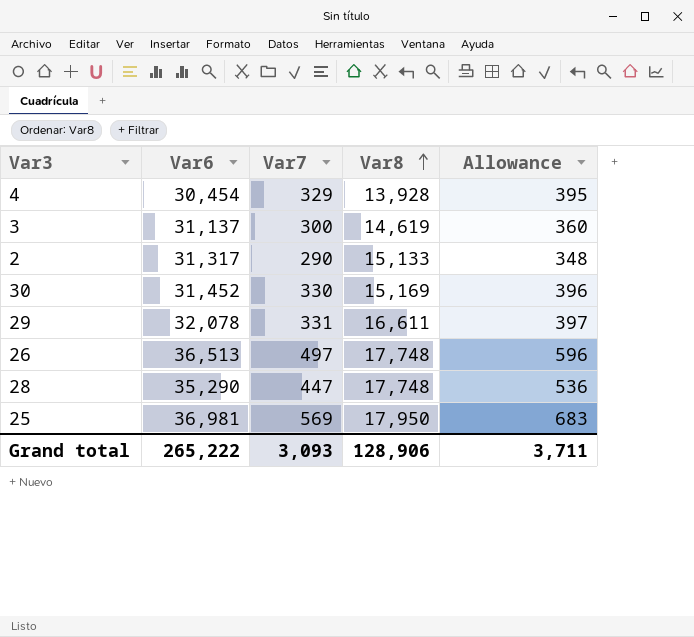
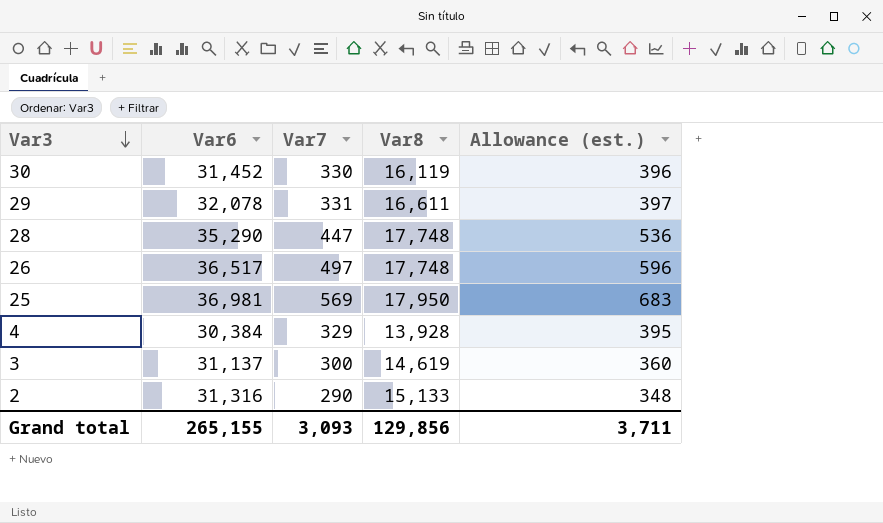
row order: Var8 ascending -> Var3 descending
column name: Allowance -> Allowance (est.)
30 | Var8: 15,169 -> 16,119
26 | Var6: 36,513 -> 36,517
4 | Var6: 30,454 -> 30,384
2 | Var6: 31,317 -> 31,316
Grand total | Var6: 265,222 -> 265,155
Grand total | Var8: 128,906 -> 129,856

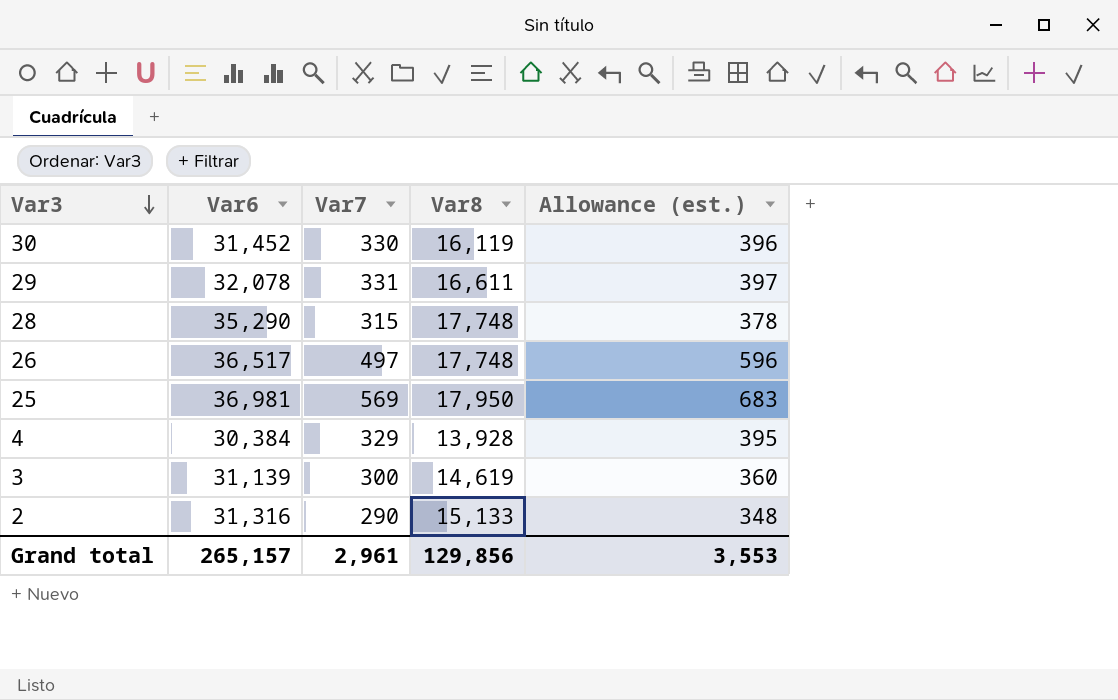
28 | Var7: 447 -> 315
28 | Allowance (est.): 536 -> 378
3 | Var6: 31,137 -> 31,139
Grand total | Var6: 265,155 -> 265,157
Grand total | Var7: 3,093 -> 2,961
Grand total | Allowance (est.): 3,711 -> 3,553

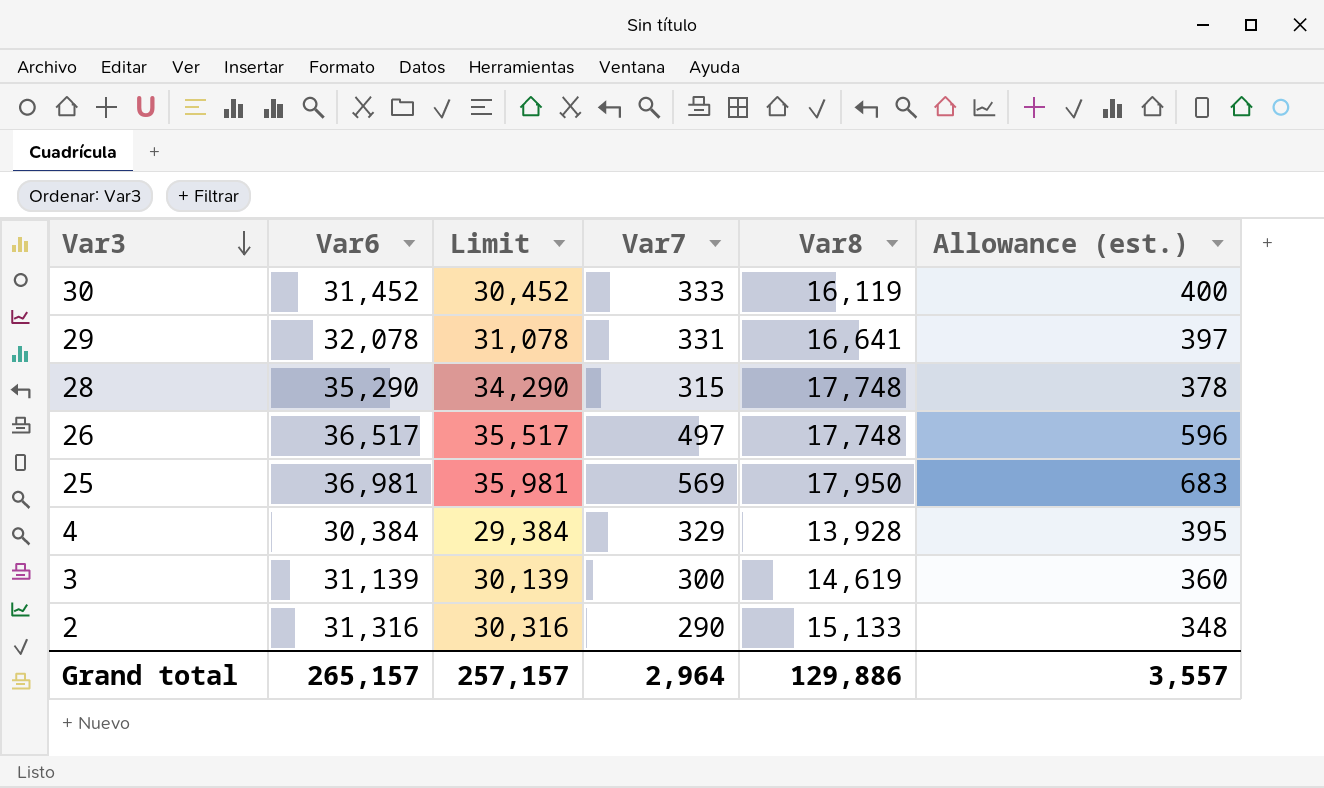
column Limit | formula: none -> [Var6] - 1000
30 | Var7: 330 -> 333
30 | Allowance (est.): 396 -> 400
29 | Var8: 16,611 -> 16,641
Grand total | Var7: 2,961 -> 2,964
Grand total | Var8: 129,856 -> 129,886
Grand total | Allowance (est.): 3,553 -> 3,557

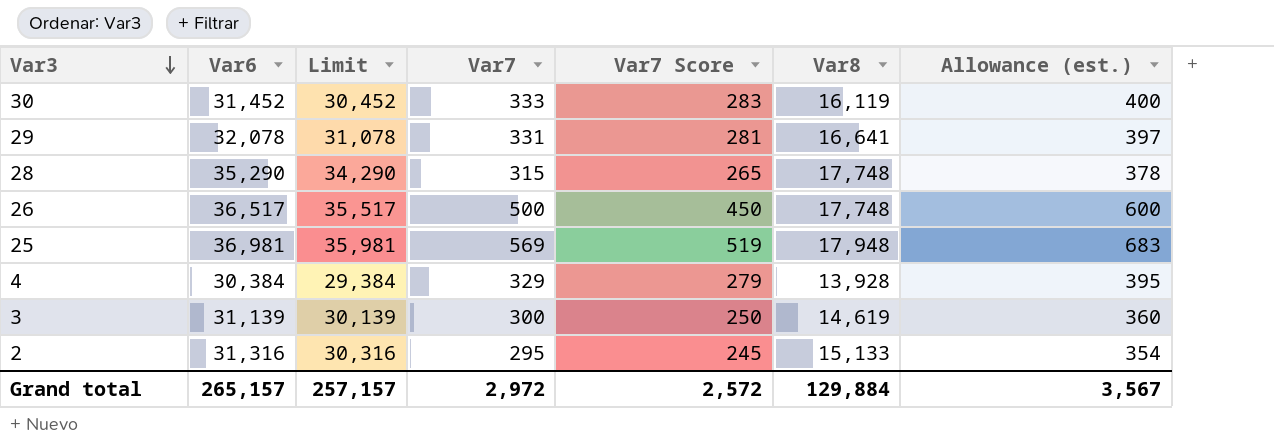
column Var7 Score | formula: none -> [Var7] - 50
26 | Var7: 497 -> 500
26 | Allowance (est.): 596 -> 600
25 | Var8: 17,950 -> 17,948
2 | Var7: 290 -> 295
2 | Allowance (est.): 348 -> 354
Grand total | Var7: 2,964 -> 2,972
Grand total | Var8: 129,886 -> 129,884
Grand total | Allowance (est.): 3,557 -> 3,567

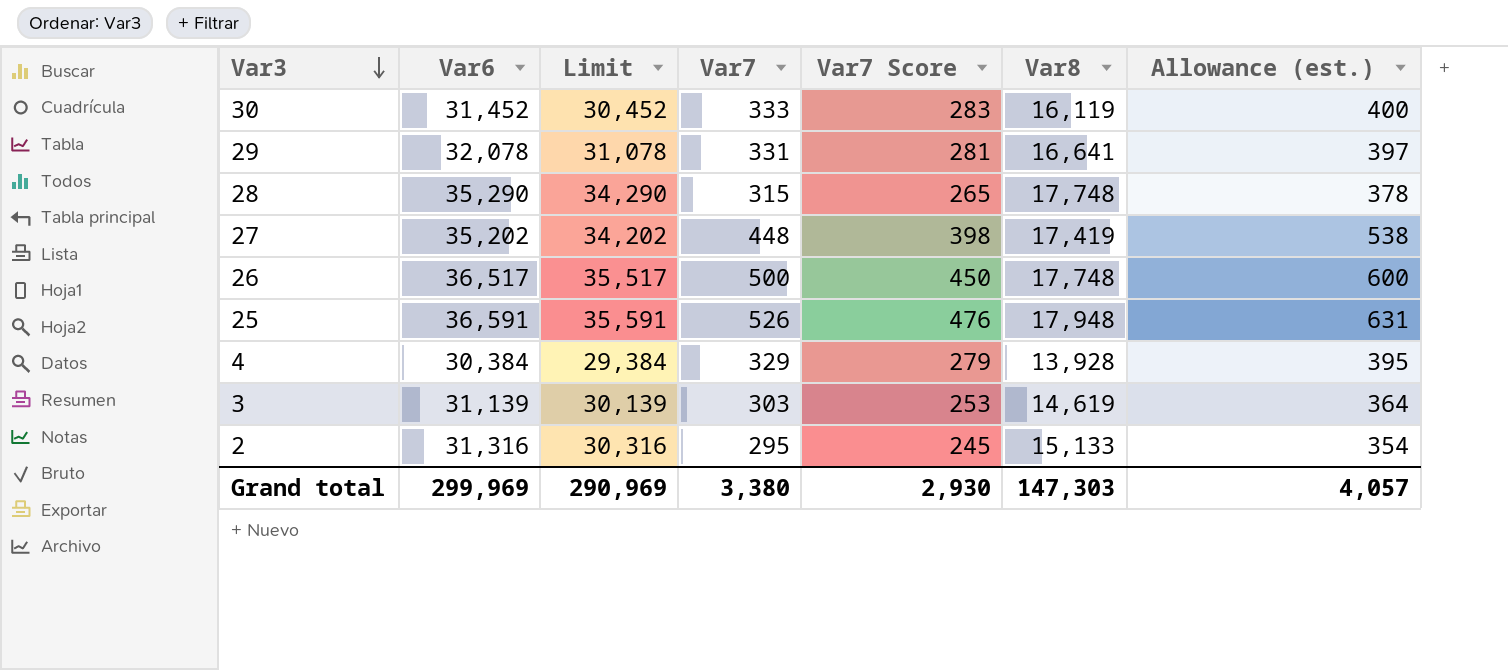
row 27: none -> 35,202 | 34,202 | 448 | 398 | 17,419 | 538
25 | Var6: 36,981 -> 36,591
25 | Limit: 35,981 -> 35,591
25 | Var7: 569 -> 526
25 | Var7 Score: 519 -> 476
25 | Allowance (est.): 683 -> 631
3 | Var7: 300 -> 303
3 | Var7 Score: 250 -> 253
3 | Allowance (est.): 360 -> 364
Grand total | Var6: 265,157 -> 299,969
Grand total | Limit: 257,157 -> 290,969
Grand total | Var7: 2,972 -> 3,380
Grand total | Var7 Score: 2,572 -> 2,930
Grand total | Var8: 129,884 -> 147,303
Grand total | Allowance (est.): 3,567 -> 4,057

